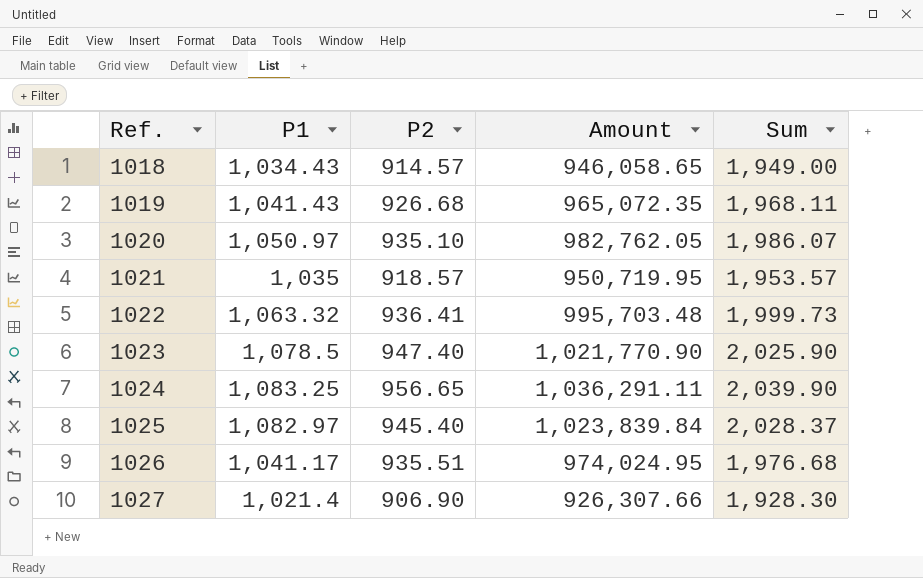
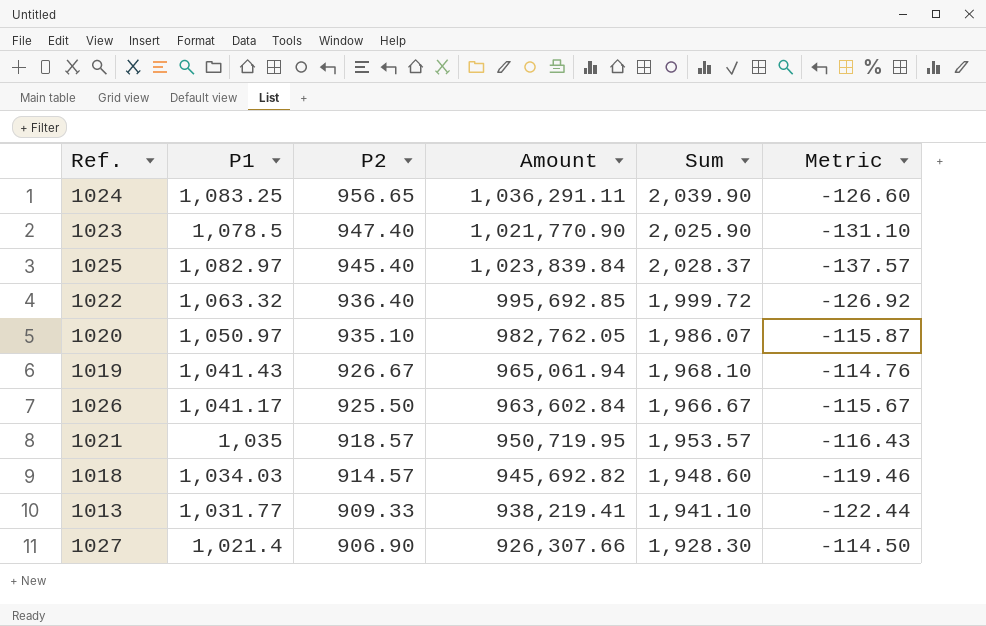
row order: Ref. ascending -> P2 descending
column Metric | formula: none -> [P2] - [P1]
1022 | P2: 936.41 -> 936.40
1022 | Amount: 995,703.48 -> 995,692.85
1022 | Sum: 1,999.73 -> 1,999.72
1019 | P2: 926.68 -> 926.67
1019 | Amount: 965,072.35 -> 965,061.94
1019 | Sum: 1,968.11 -> 1,968.10
1026 | P2: 935.51 -> 925.50
1026 | Amount: 974,024.95 -> 963,602.84
1026 | Sum: 1,976.68 -> 1,966.67
1018 | P1: 1,034.43 -> 1,034.03
1018 | Amount: 946,058.65 -> 945,692.82
1018 | Sum: 1,949.00 -> 1,948.60
row 1013: none -> 1,031.77 | 909.33 | 938,219.41 | 1,941.10 | -122.44

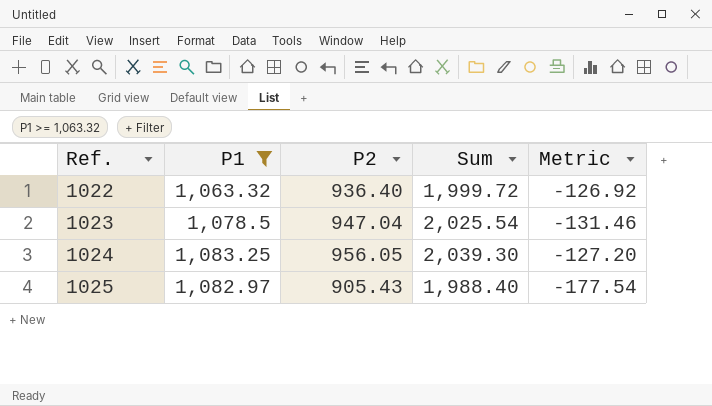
filter: none -> P1 >= 1,063.32
row order: P2 descending -> Ref. ascending
column Amount | formula: [P1] * [P2] -> none
1023 | P2: 947.40 -> 947.04
1023 | Sum: 2,025.90 -> 2,025.54
1023 | Metric: -131.10 -> -131.46
1024 | P2: 956.65 -> 956.05
1024 | Sum: 2,039.90 -> 2,039.30
1024 | Metric: -126.60 -> -127.20
1025 | P2: 945.40 -> 905.43
1025 | Sum: 2,028.37 -> 1,988.40
1025 | Metric: -137.57 -> -177.54

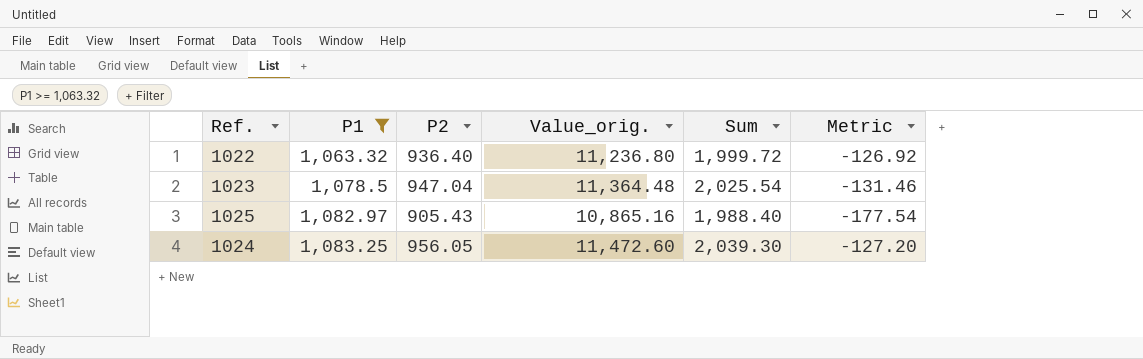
row order: Ref. ascending -> P1 ascending
column Value_orig. | formula: none -> [P2] * 12

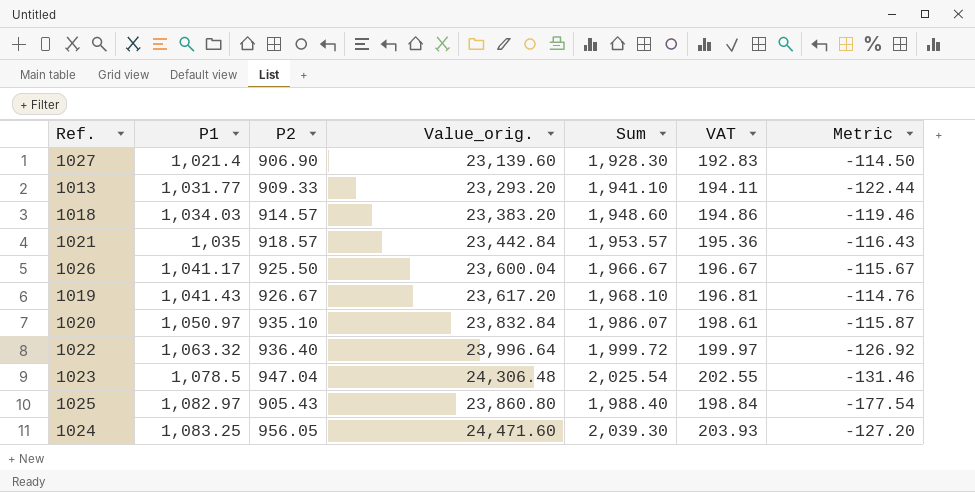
filter: P1 >= 1,063.32 -> none
column Value_orig. | formula: [P2] * 12 -> [Sum] * 12
column VAT | formula: none -> [Sum] * 0.1

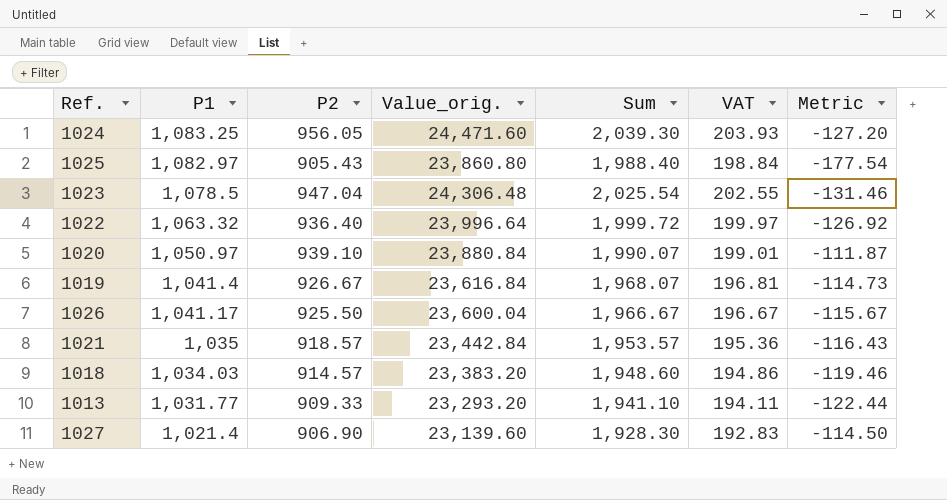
row order: P1 ascending -> P1 descending
1020 | P2: 935.10 -> 939.10
1020 | Value_orig.: 23,832.84 -> 23,880.84
1020 | Sum: 1,986.07 -> 1,990.07
1020 | VAT: 198.61 -> 199.01
1020 | Metric: -115.87 -> -111.87
1019 | P1: 1,041.43 -> 1,041.4
1019 | Value_orig.: 23,617.20 -> 23,616.84
1019 | Sum: 1,968.10 -> 1,968.07
1019 | Metric: -114.76 -> -114.73

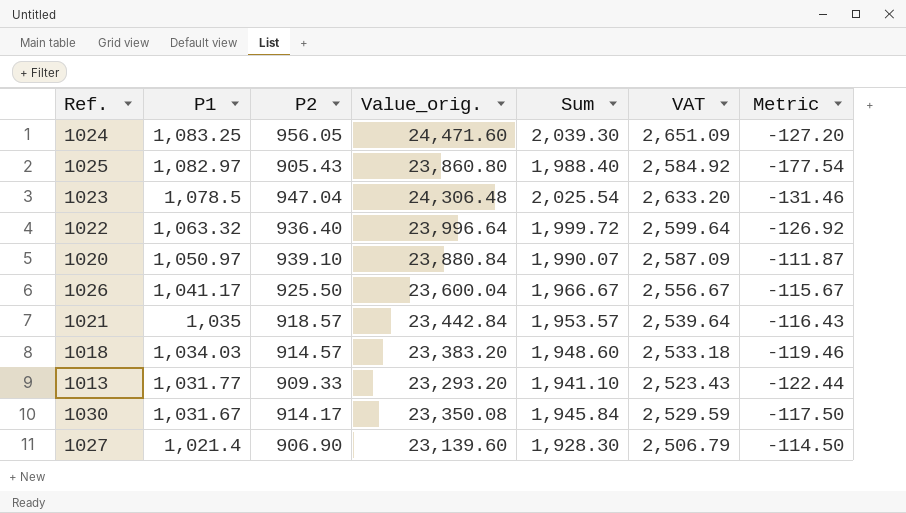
column VAT | formula: [Sum] * 0.1 -> [Sum] * 1.3
row 1019: 1,041.4 | 926.67 | 23,616.84 | 1,968.07 | 196.81 | -114.73 -> none
row 1030: none -> 1,031.67 | 914.17 | 23,350.08 | 1,945.84 | 2,529.59 | -117.50

